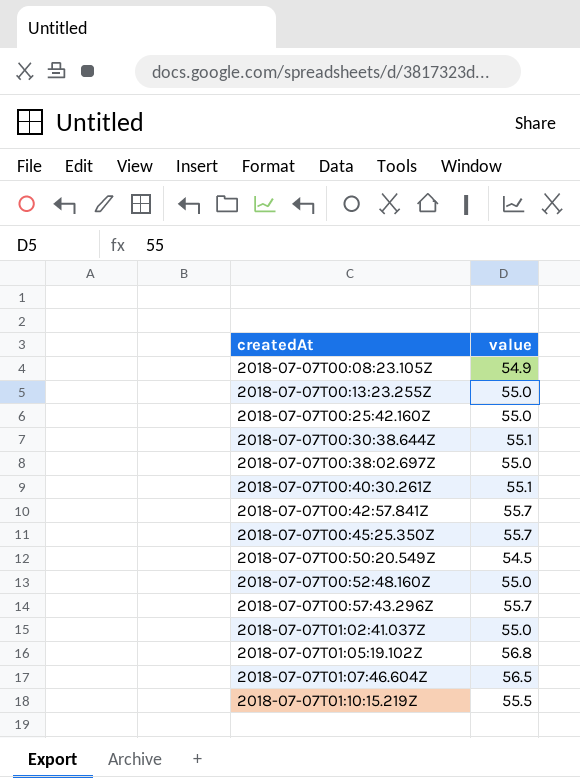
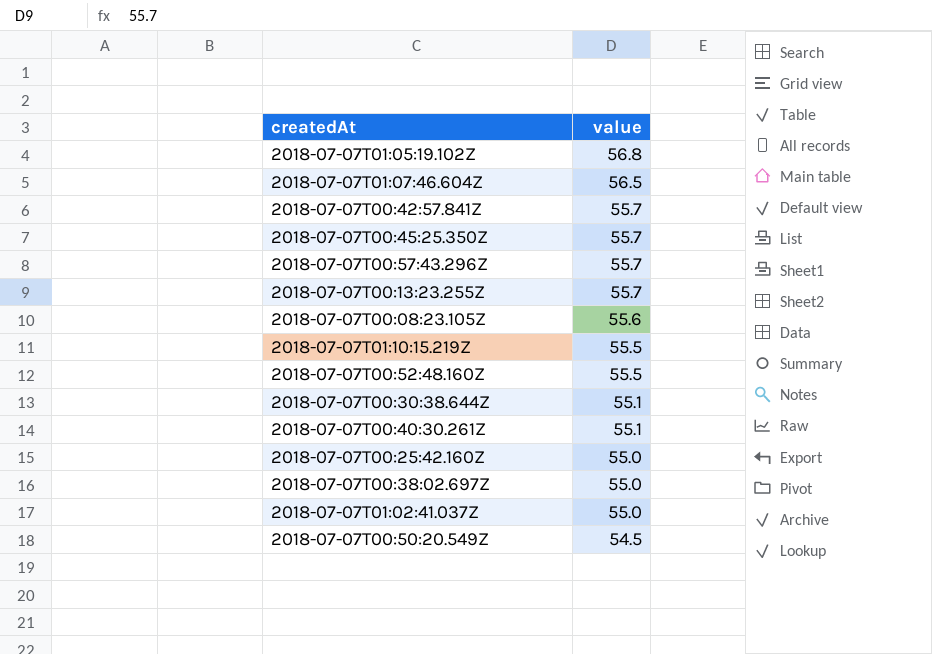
row order: createdAt ascending -> value descending
2018-07-07T00:13:23.255Z | value: 55.0 -> 55.7
2018-07-07T00:08:23.105Z | value: 54.9 -> 55.6
2018-07-07T00:52:48.160Z | value: 55.0 -> 55.5

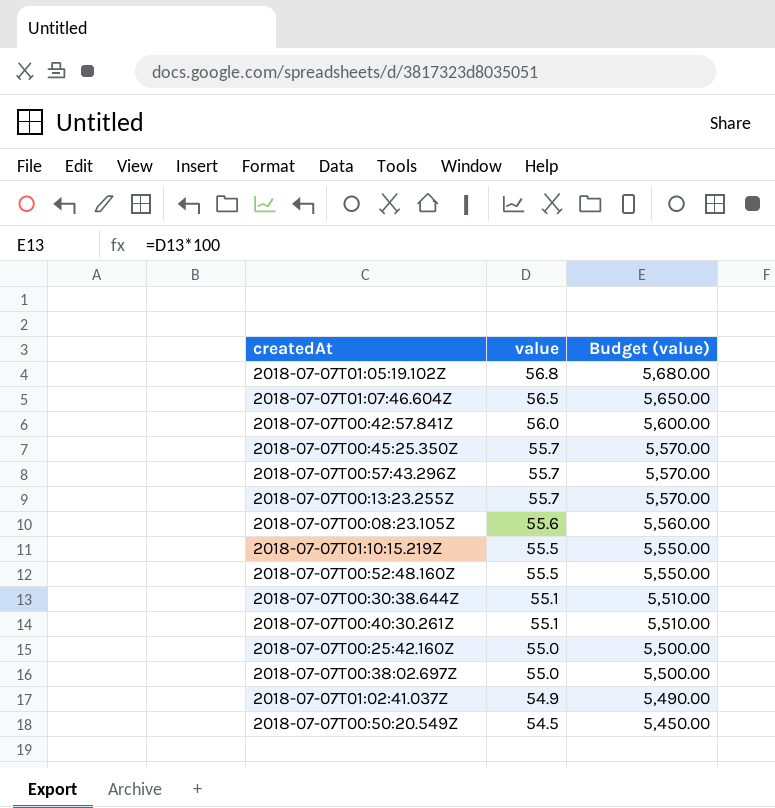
column Budget (value) | formula: none -> [value] * 100
2018-07-07T00:42:57.841Z | value: 55.7 -> 56.0
2018-07-07T01:02:41.037Z | value: 55.0 -> 54.9

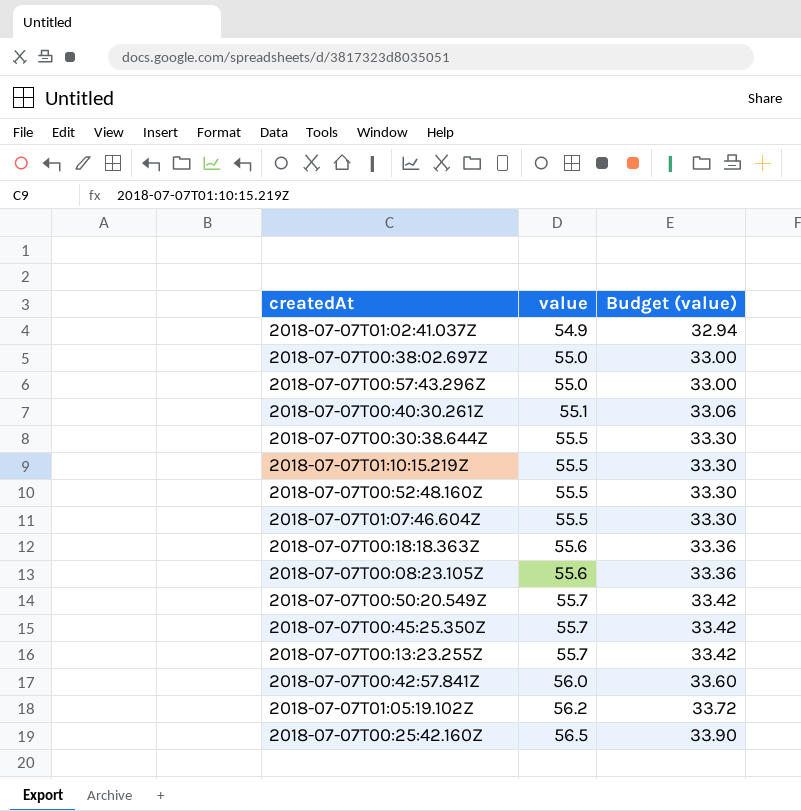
row order: value descending -> value ascending
column Budget (value) | formula: [value] * 100 -> [value] * 0.6
2018-07-07T00:57:43.296Z | value: 55.7 -> 55.0
2018-07-07T00:30:38.644Z | value: 55.1 -> 55.5
2018-07-07T01:07:46.604Z | value: 56.5 -> 55.5
row 2018-07-07T00:18:18.363Z: none -> 55.6 | 33.36
2018-07-07T00:50:20.549Z | value: 54.5 -> 55.7
2018-07-07T01:05:19.102Z | value: 56.8 -> 56.2
2018-07-07T00:25:42.160Z | value: 55.0 -> 56.5

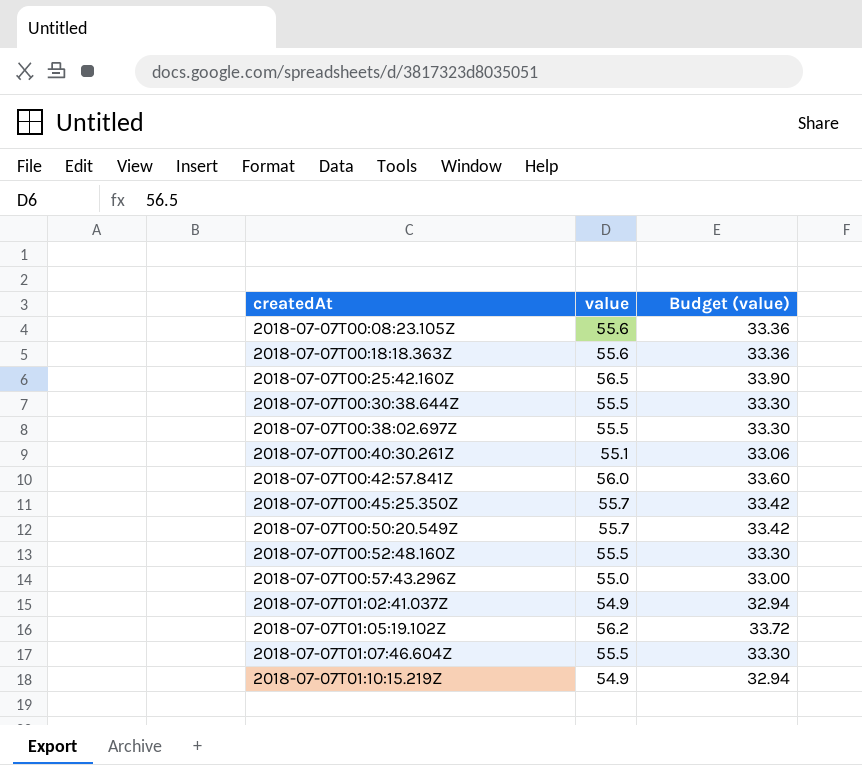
row order: value ascending -> createdAt ascending
row 2018-07-07T00:13:23.255Z: 55.7 | 33.42 -> none
2018-07-07T00:38:02.697Z | value: 55.0 -> 55.5
2018-07-07T00:38:02.697Z | Budget (value): 33.00 -> 33.30
2018-07-07T01:10:15.219Z | value: 55.5 -> 54.9
2018-07-07T01:10:15.219Z | Budget (value): 33.30 -> 32.94

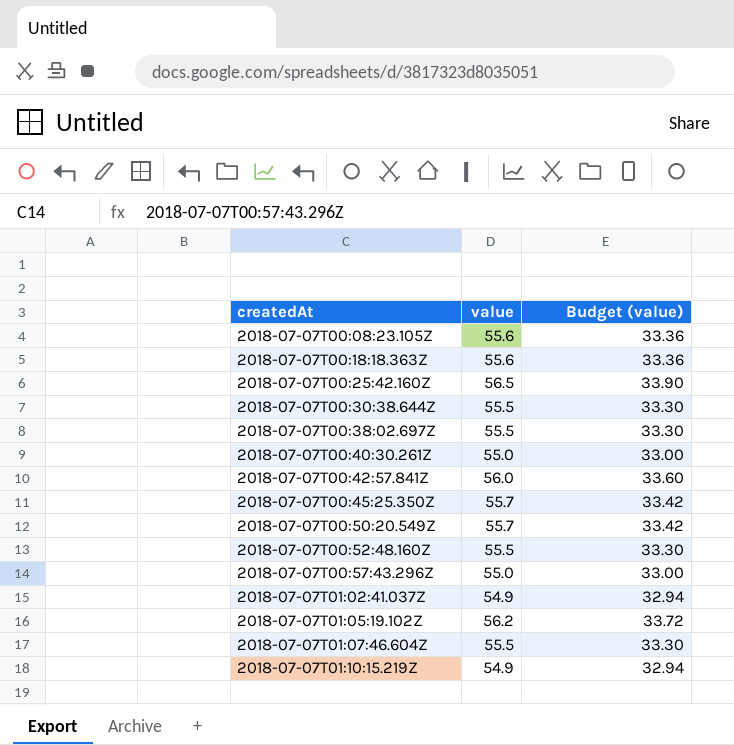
2018-07-07T00:40:30.261Z | value: 55.1 -> 55.0
2018-07-07T00:40:30.261Z | Budget (value): 33.06 -> 33.00

